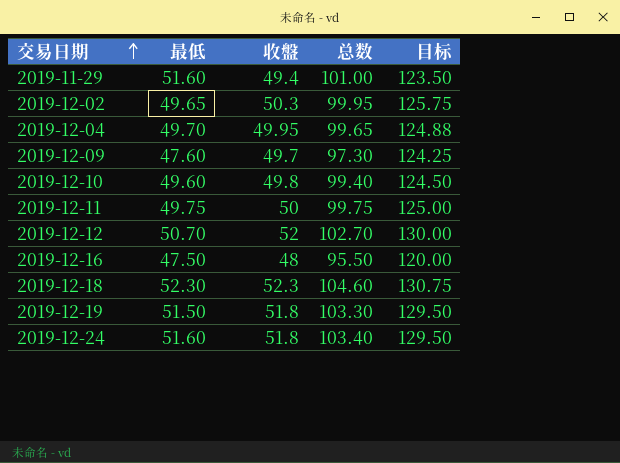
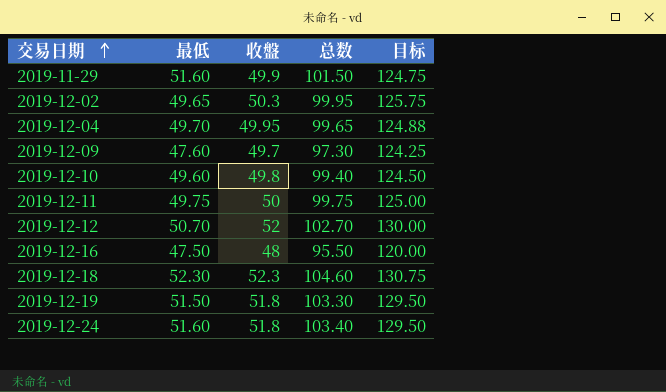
2019-11-29 | 收盤: 49.4 -> 49.9
2019-11-29 | 总数: 101.00 -> 101.50
2019-11-29 | 目标: 123.50 -> 124.75

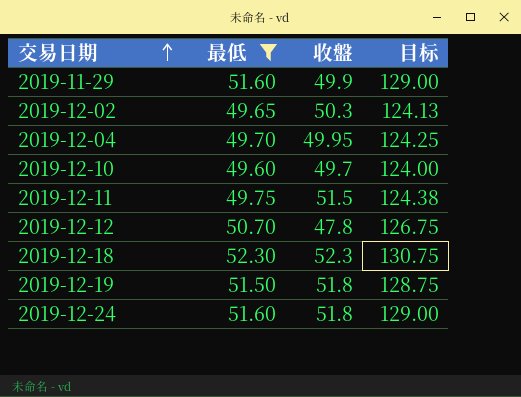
filter: none -> 最低 >= 49.60
column 总数 | formula: [最低] + [收盤] -> none
column 目标 | formula: [收盤] * 2.5 -> [最低] * 2.5
2019-12-10 | 收盤: 49.8 -> 49.7
2019-12-11 | 收盤: 50 -> 51.5
2019-12-12 | 收盤: 52 -> 47.8

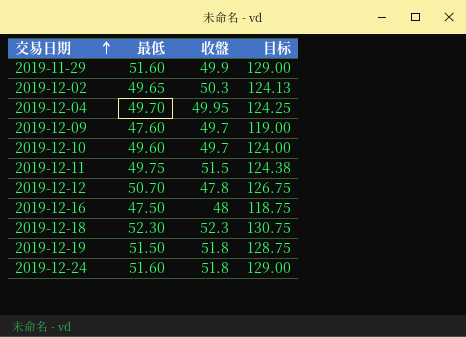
filter: 最低 >= 49.60 -> none

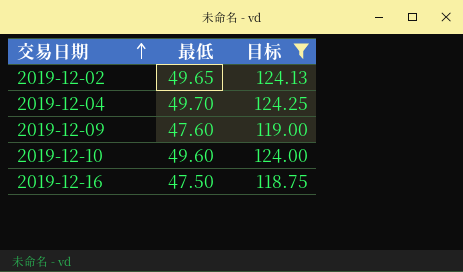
filter: none -> 目标 <= 124.25
column 收盤 | position: 3 -> none

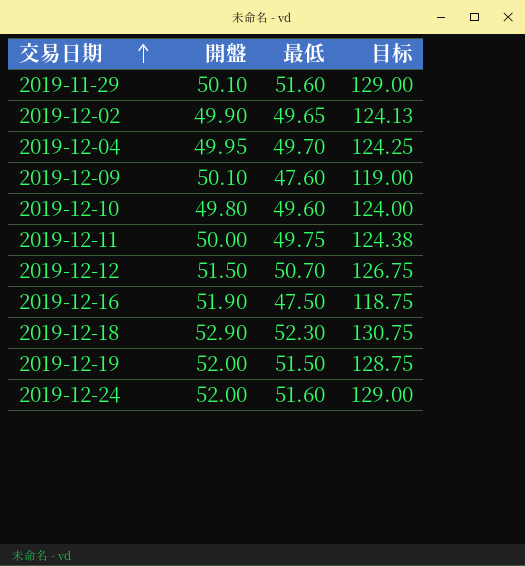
filter: 目标 <= 124.25 -> none
column 開盤 | position: none -> 2

